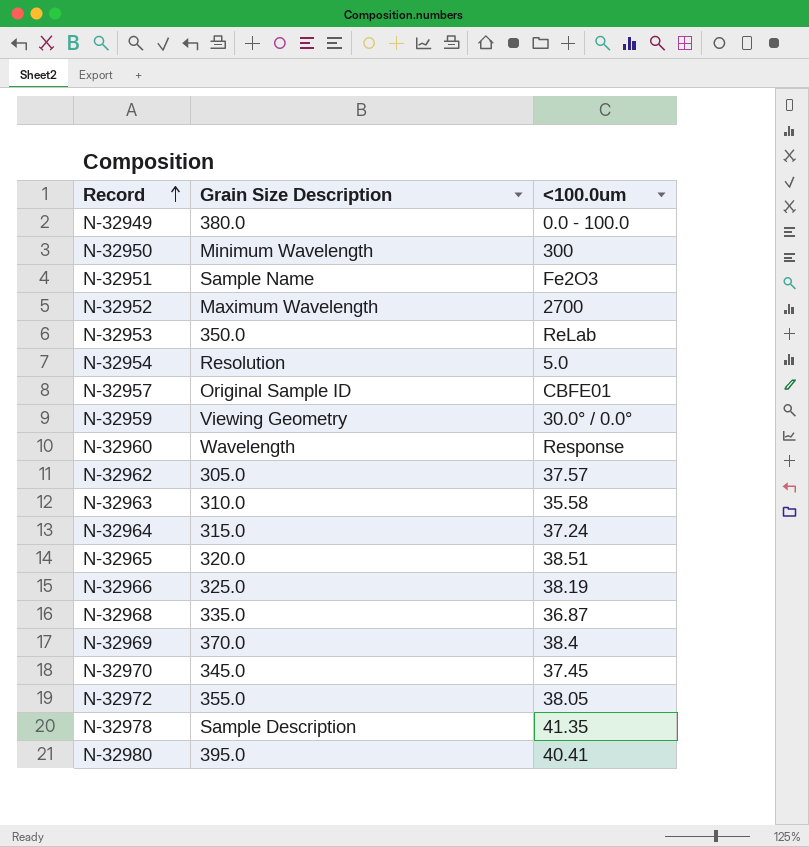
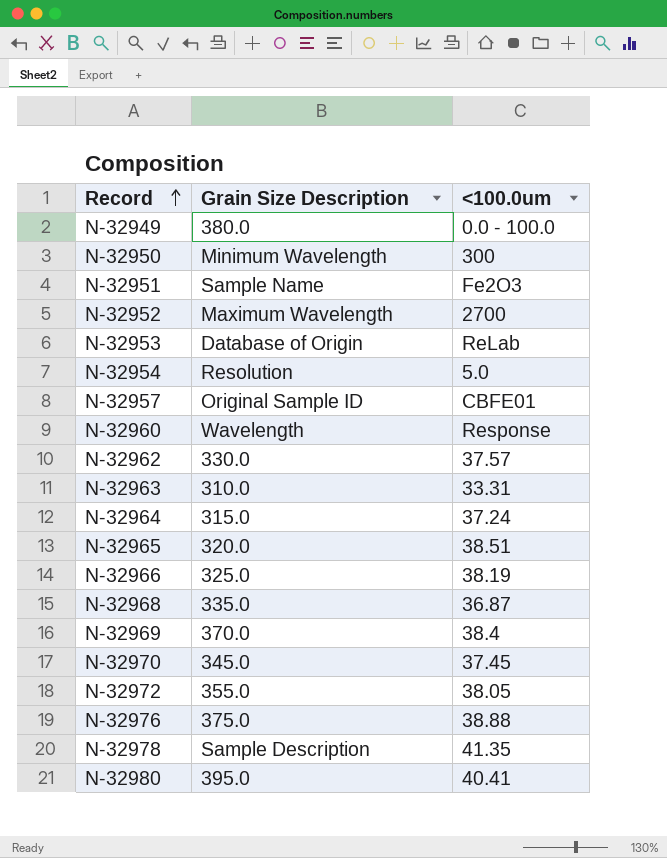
row N-32959: Viewing Geometry | 30.0° / 0.0° -> none
N-32953 | Grain Size Description: 350.0 -> Database of Origin
N-32962 | Grain Size Description: 305.0 -> 330.0
N-32963 | <100.0um: 35.58 -> 33.31
row N-32976: none -> 375.0 | 38.88

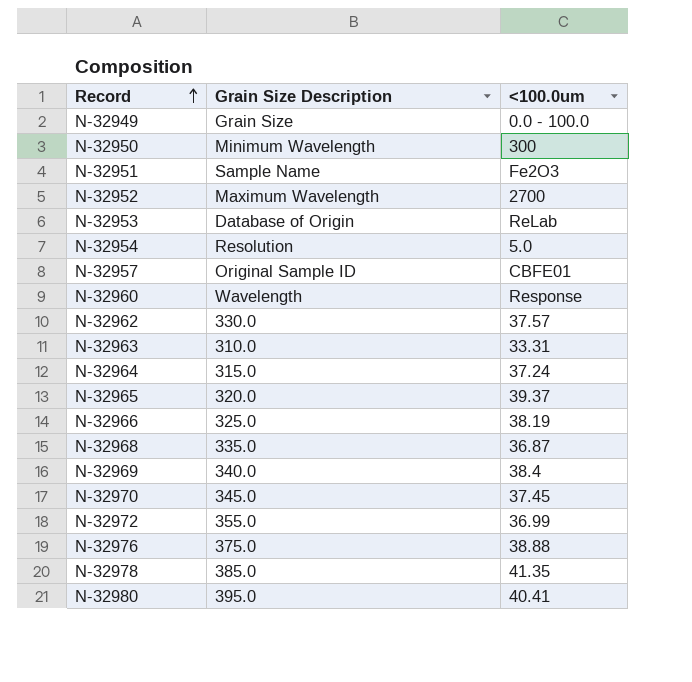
N-32949 | Grain Size Description: 380.0 -> Grain Size
N-32965 | <100.0um: 38.51 -> 39.37
N-32969 | Grain Size Description: 370.0 -> 340.0
N-32972 | <100.0um: 38.05 -> 36.99
N-32978 | Grain Size Description: Sample Description -> 385.0

